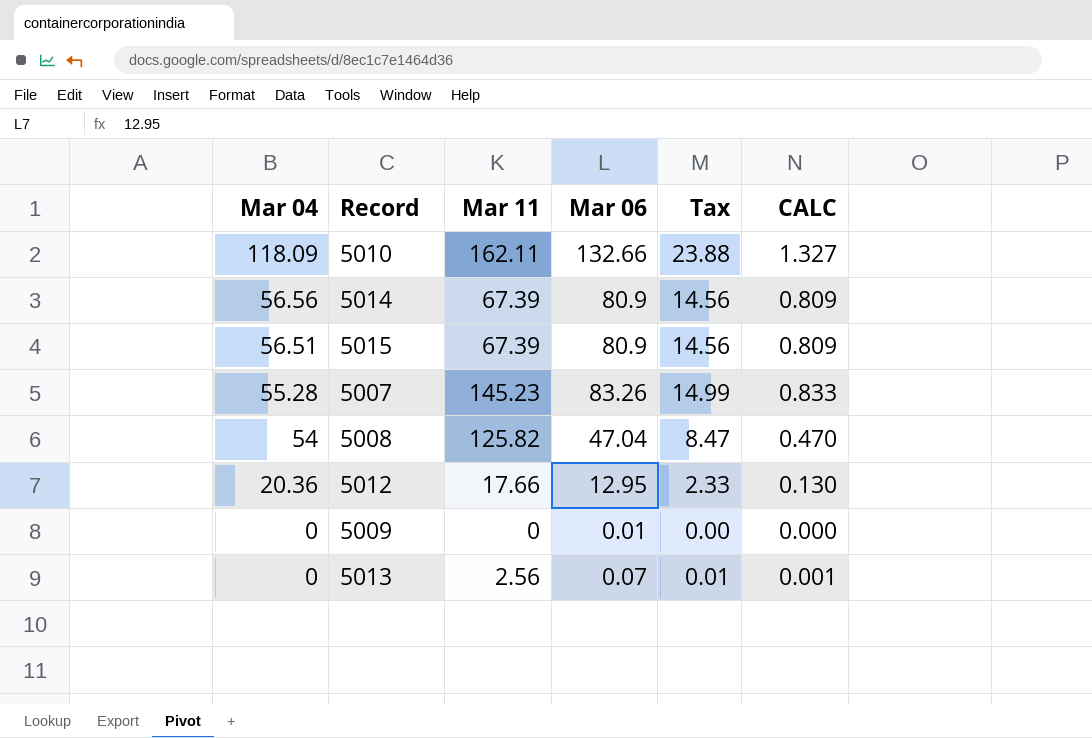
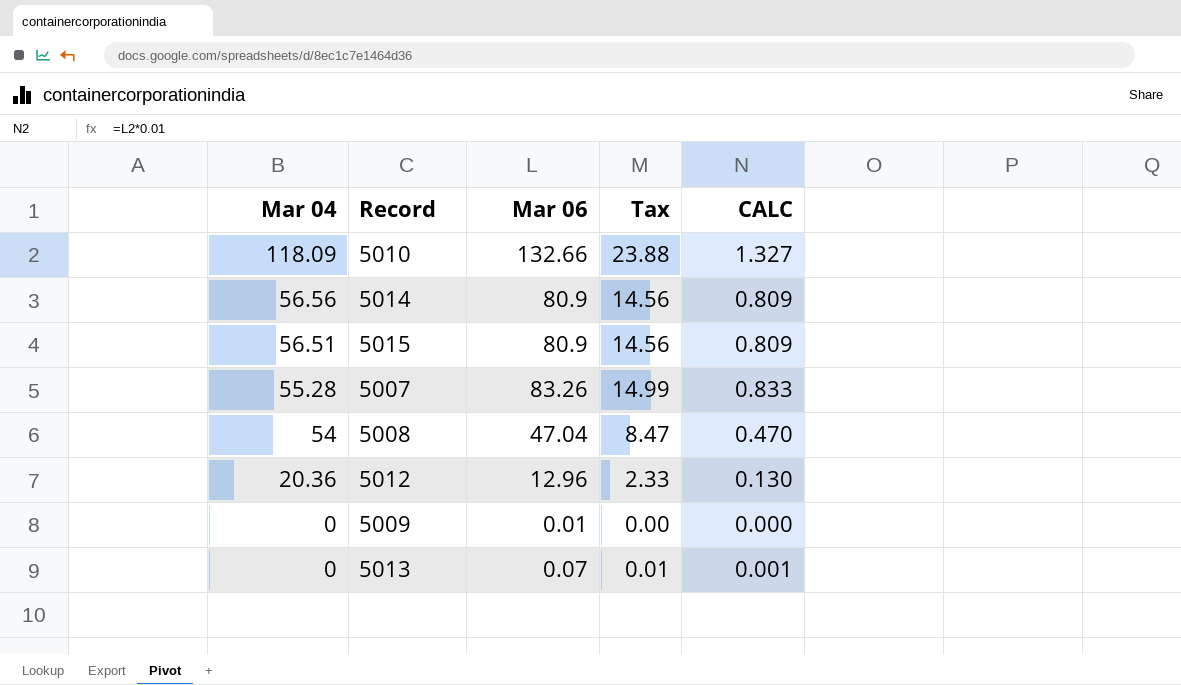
column Mar 11 | position: 3 -> none
5012 | Mar 06: 12.95 -> 12.96

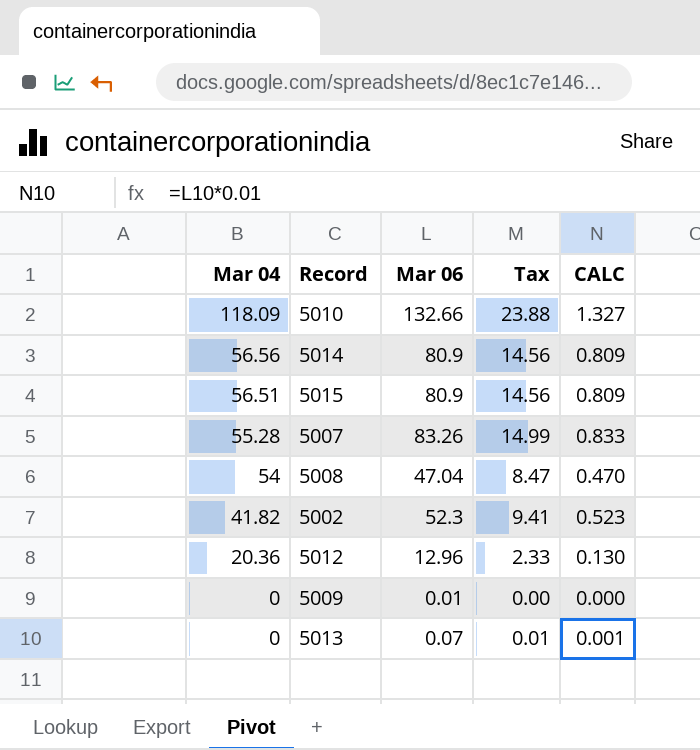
row 5002: none -> 41.82 | 52.3 | 9.41 | 0.523

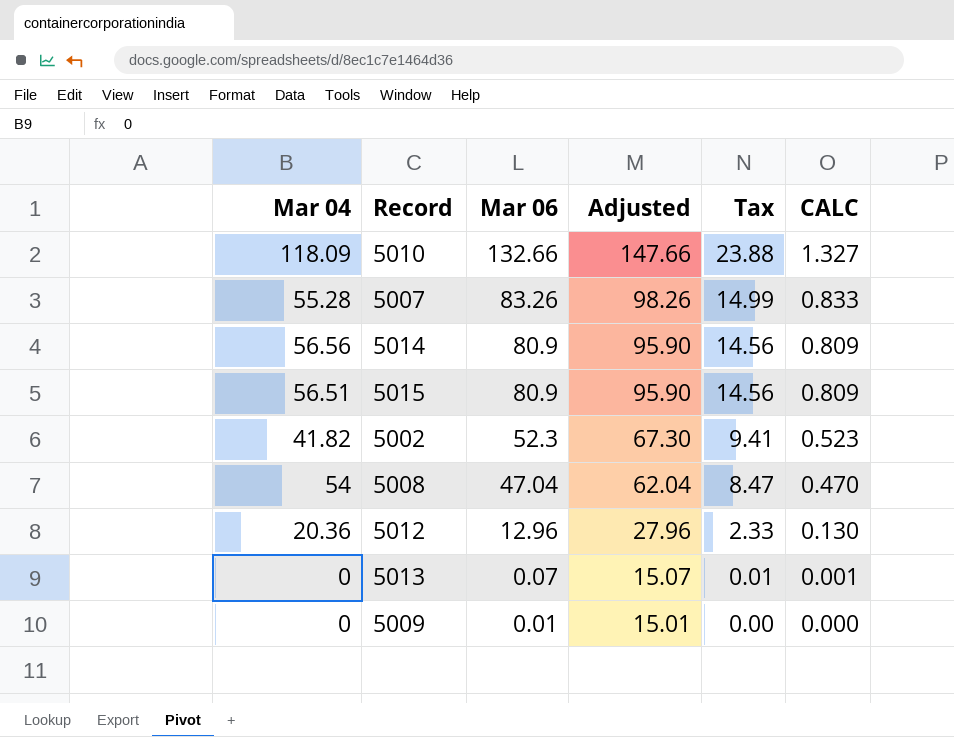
row order: Mar 04 descending -> Mar 06 descending
column Adjusted | formula: none -> [Mar 06] + 15

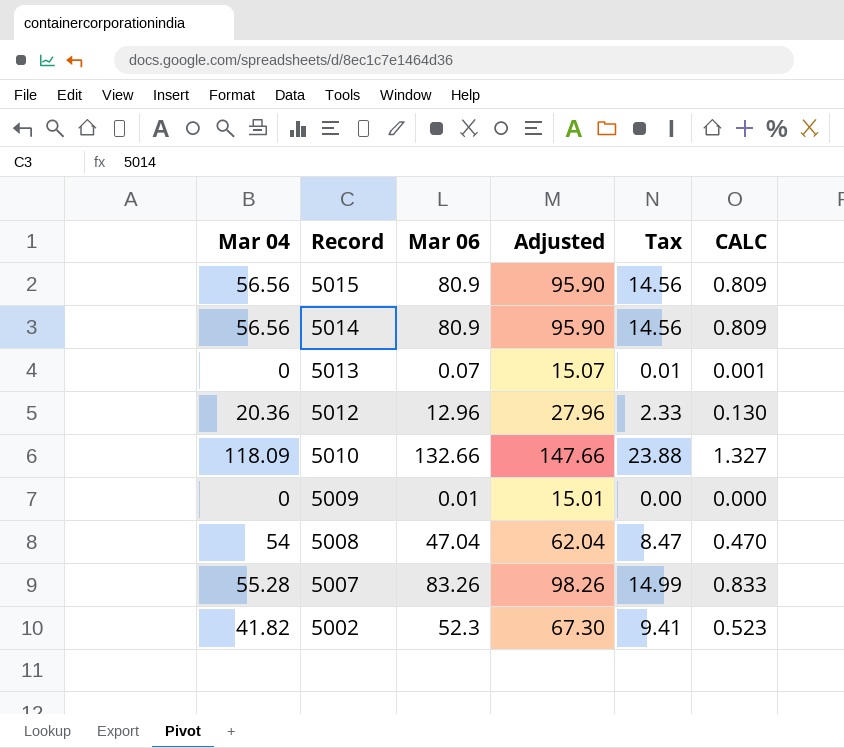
row order: Mar 06 descending -> Record descending
5015 | Mar 04: 56.51 -> 56.56

